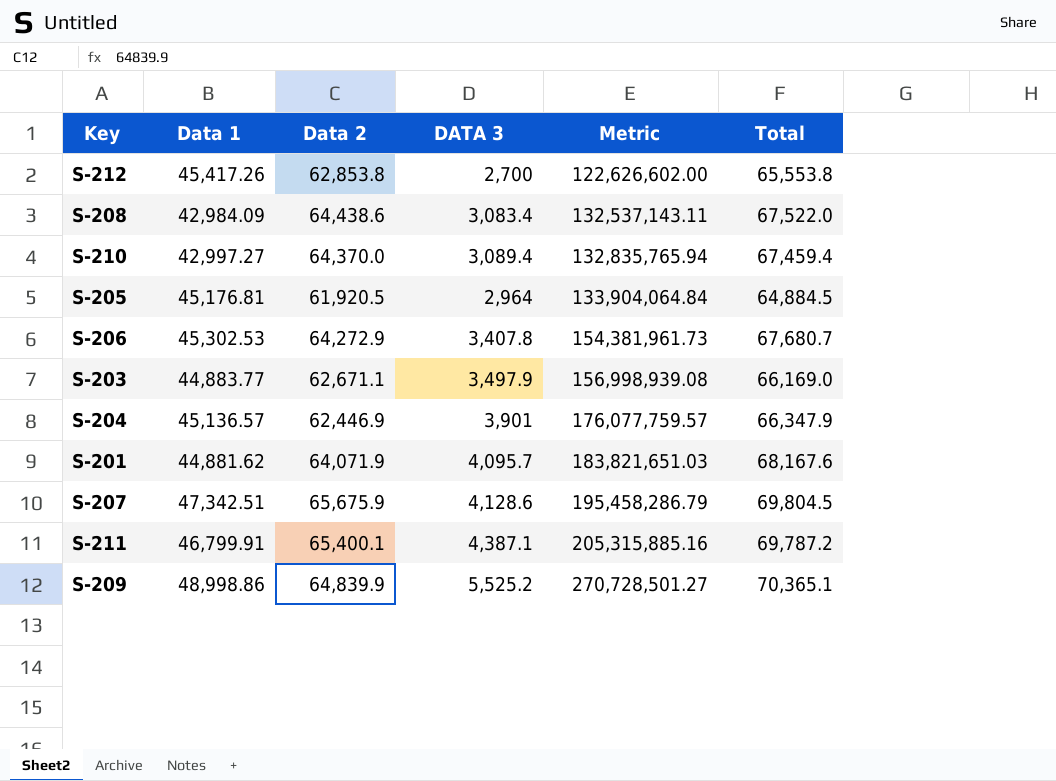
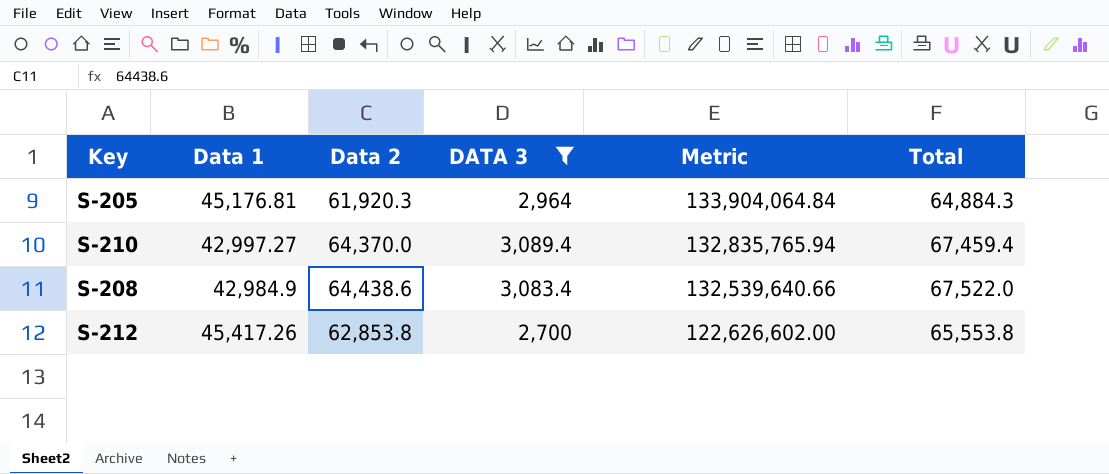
filter: none -> DATA 3 <= 3,089.4
row order: Metric ascending -> Metric descending
S-205 | Data 2: 61,920.5 -> 61,920.3
S-205 | Total: 64,884.5 -> 64,884.3
S-208 | Data 1: 42,984.09 -> 42,984.9
S-208 | Metric: 132,537,143.11 -> 132,539,640.66

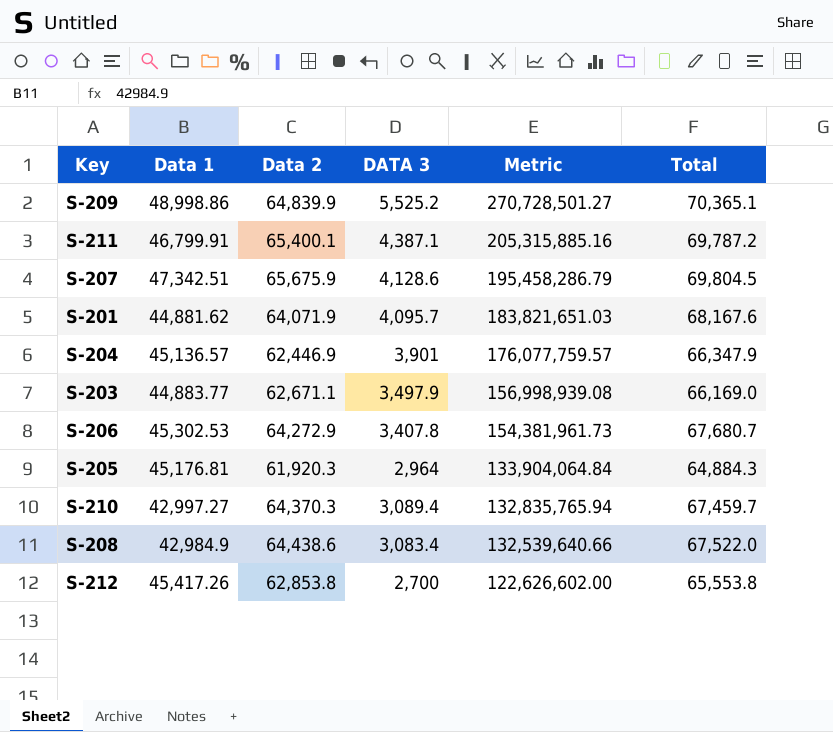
filter: DATA 3 <= 3,089.4 -> none
S-210 | Data 2: 64,370.0 -> 64,370.3
S-210 | Total: 67,459.4 -> 67,459.7

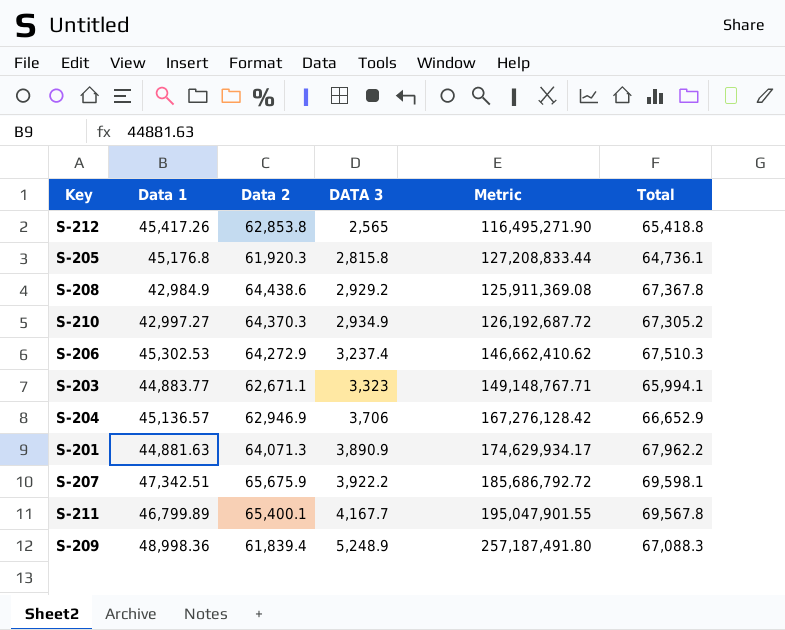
row order: Metric descending -> DATA 3 ascending
S-212 | DATA 3: 2,700 -> 2,565
S-212 | Metric: 122,626,602.00 -> 116,495,271.90
S-212 | Total: 65,553.8 -> 65,418.8
S-205 | Data 1: 45,176.81 -> 45,176.8
S-205 | DATA 3: 2,964 -> 2,815.8
S-205 | Metric: 133,904,064.84 -> 127,208,833.44
S-205 | Total: 64,884.3 -> 64,736.1
S-208 | DATA 3: 3,083.4 -> 2,929.2
S-208 | Metric: 132,539,640.66 -> 125,911,369.08
S-208 | Total: 67,522.0 -> 67,367.8
S-210 | DATA 3: 3,089.4 -> 2,934.9
S-210 | Metric: 132,835,765.94 -> 126,192,687.72
S-210 | Total: 67,459.7 -> 67,305.2
S-206 | DATA 3: 3,407.8 -> 3,237.4
S-206 | Metric: 154,381,961.73 -> 146,662,410.62
S-206 | Total: 67,680.7 -> 67,510.3
S-203 | DATA 3: 3,497.9 -> 3,323
S-203 | Metric: 156,998,939.08 -> 149,148,767.71
S-203 | Total: 66,169.0 -> 65,994.1
S-204 | Data 2: 62,446.9 -> 62,946.9
S-204 | DATA 3: 3,901 -> 3,706
S-204 | Metric: 176,077,759.57 -> 167,276,128.42
S-204 | Total: 66,347.9 -> 66,652.9
S-201 | Data 1: 44,881.62 -> 44,881.63
S-201 | Data 2: 64,071.9 -> 64,071.3
S-201 | DATA 3: 4,095.7 -> 3,890.9
S-201 | Metric: 183,821,651.03 -> 174,629,934.17
S-201 | Total: 68,167.6 -> 67,962.2
S-207 | DATA 3: 4,128.6 -> 3,922.2
S-207 | Metric: 195,458,286.79 -> 185,686,792.72
S-207 | Total: 69,804.5 -> 69,598.1
S-211 | Data 1: 46,799.91 -> 46,799.89
S-211 | DATA 3: 4,387.1 -> 4,167.7
S-211 | Metric: 205,315,885.16 -> 195,047,901.55
S-211 | Total: 69,787.2 -> 69,567.8
S-209 | Data 1: 48,998.86 -> 48,998.36
S-209 | Data 2: 64,839.9 -> 61,839.4
S-209 | DATA 3: 5,525.2 -> 5,248.9
S-209 | Metric: 270,728,501.27 -> 257,187,491.80
S-209 | Total: 70,365.1 -> 67,088.3

